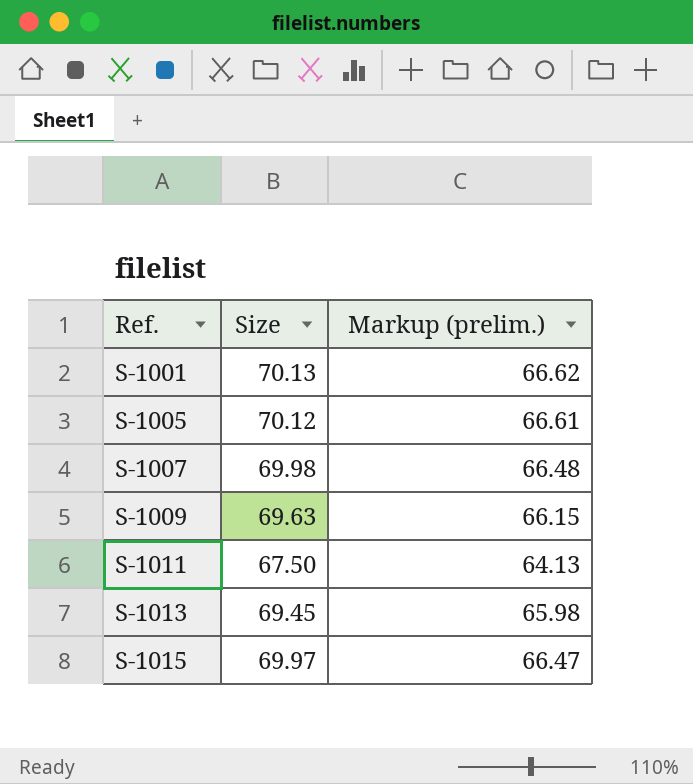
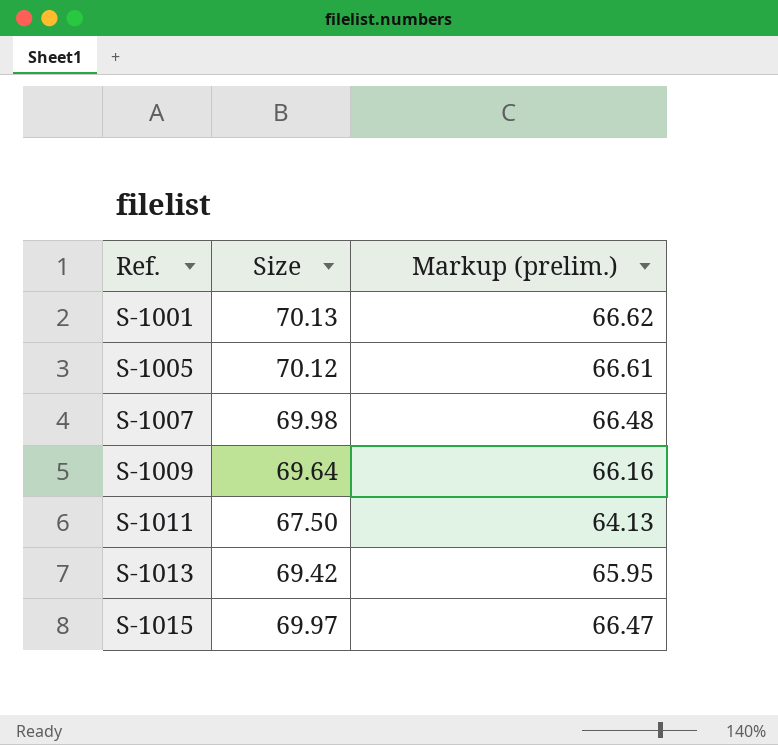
S-1009 | Size: 69.63 -> 69.64
S-1009 | Markup (prelim.): 66.15 -> 66.16
S-1013 | Size: 69.45 -> 69.42
S-1013 | Markup (prelim.): 65.98 -> 65.95

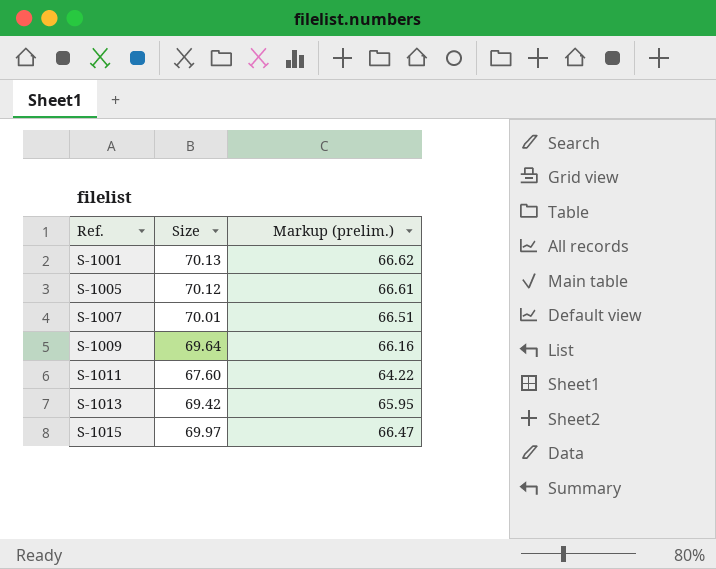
S-1007 | Size: 69.98 -> 70.01
S-1007 | Markup (prelim.): 66.48 -> 66.51
S-1011 | Size: 67.50 -> 67.60
S-1011 | Markup (prelim.): 64.13 -> 64.22

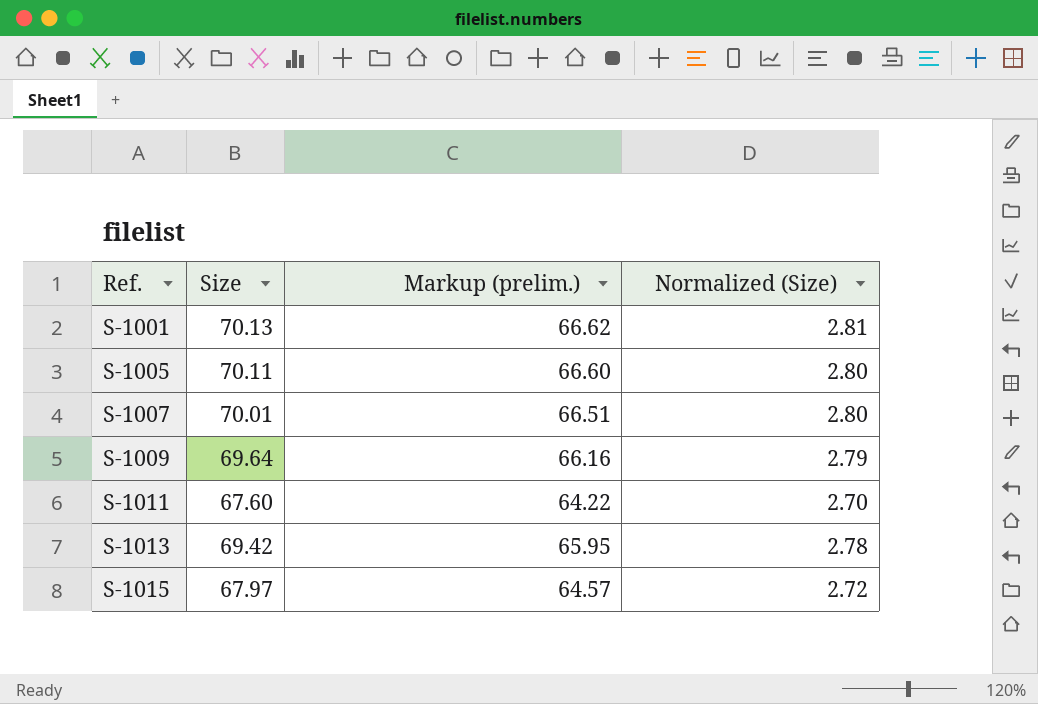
column Normalized (Size) | formula: none -> [Size] * 0.04
S-1005 | Size: 70.12 -> 70.11
S-1005 | Markup (prelim.): 66.61 -> 66.60
S-1015 | Size: 69.97 -> 67.97
S-1015 | Markup (prelim.): 66.47 -> 64.57

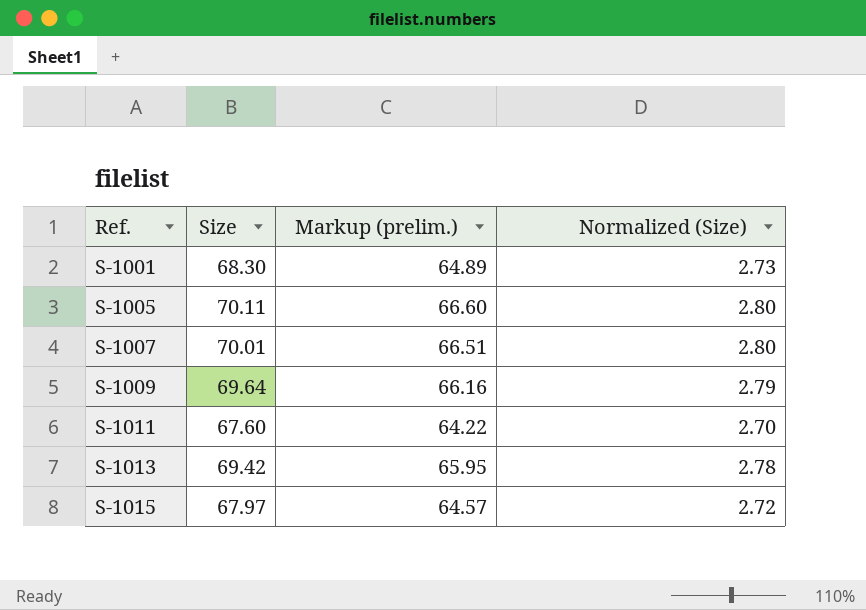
S-1001 | Size: 70.13 -> 68.30
S-1001 | Markup (prelim.): 66.62 -> 64.89
S-1001 | Normalized (Size): 2.81 -> 2.73

